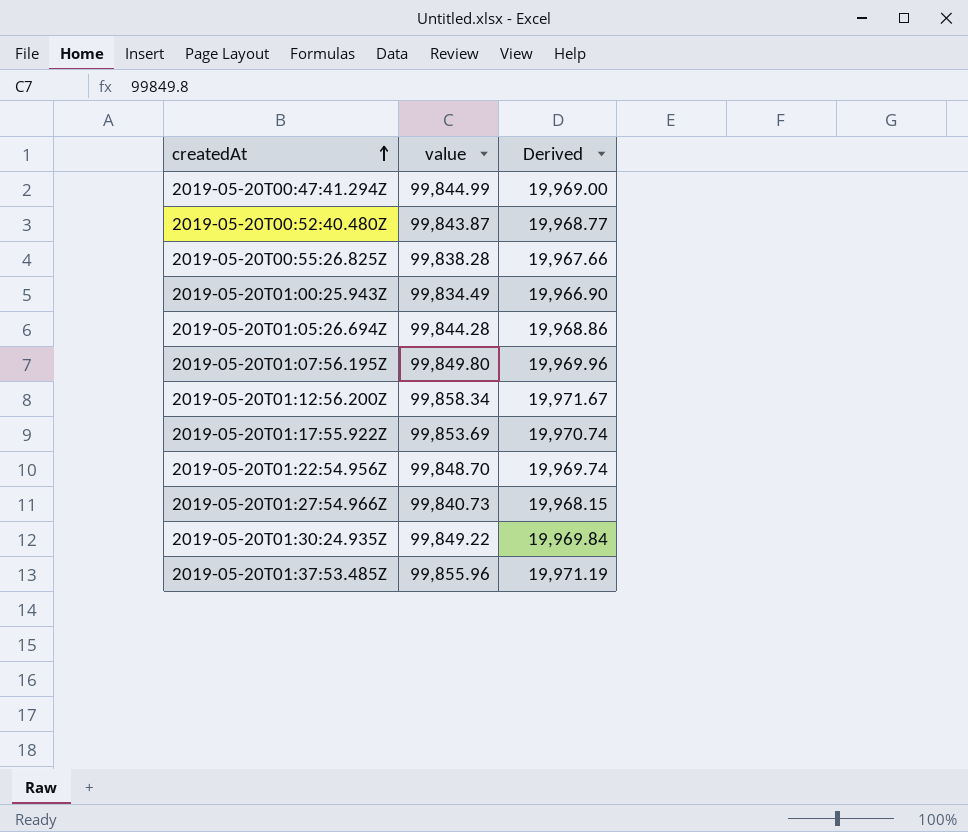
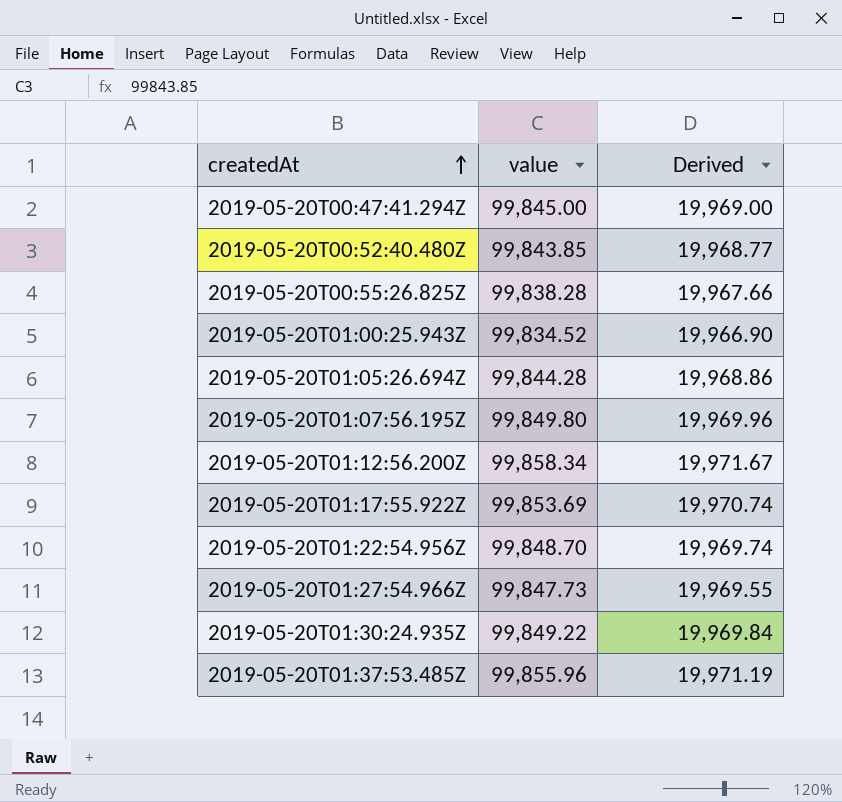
2019-05-20T00:47:41.294Z | value: 99,844.99 -> 99,845.00
2019-05-20T00:52:40.480Z | value: 99,843.87 -> 99,843.85
2019-05-20T01:00:25.943Z | value: 99,834.49 -> 99,834.52
2019-05-20T01:27:54.966Z | value: 99,840.73 -> 99,847.73
2019-05-20T01:27:54.966Z | Derived: 19,968.15 -> 19,969.55

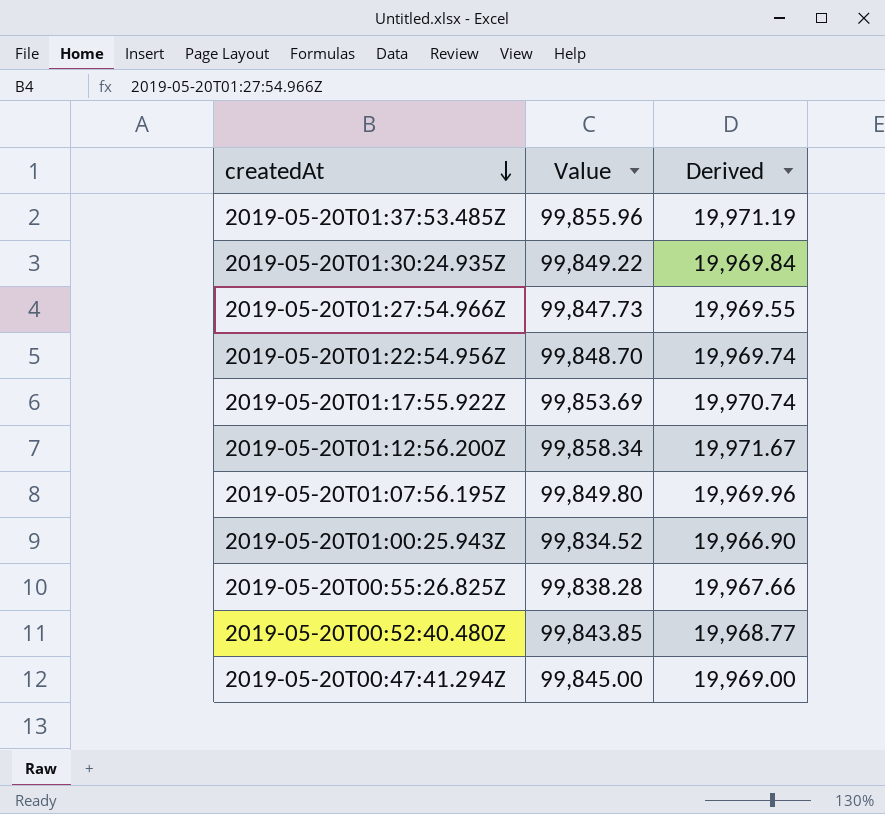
row order: createdAt ascending -> createdAt descending
column name: value -> Value
row 2019-05-20T01:05:26.694Z: 99,844.28 | 19,968.86 -> none

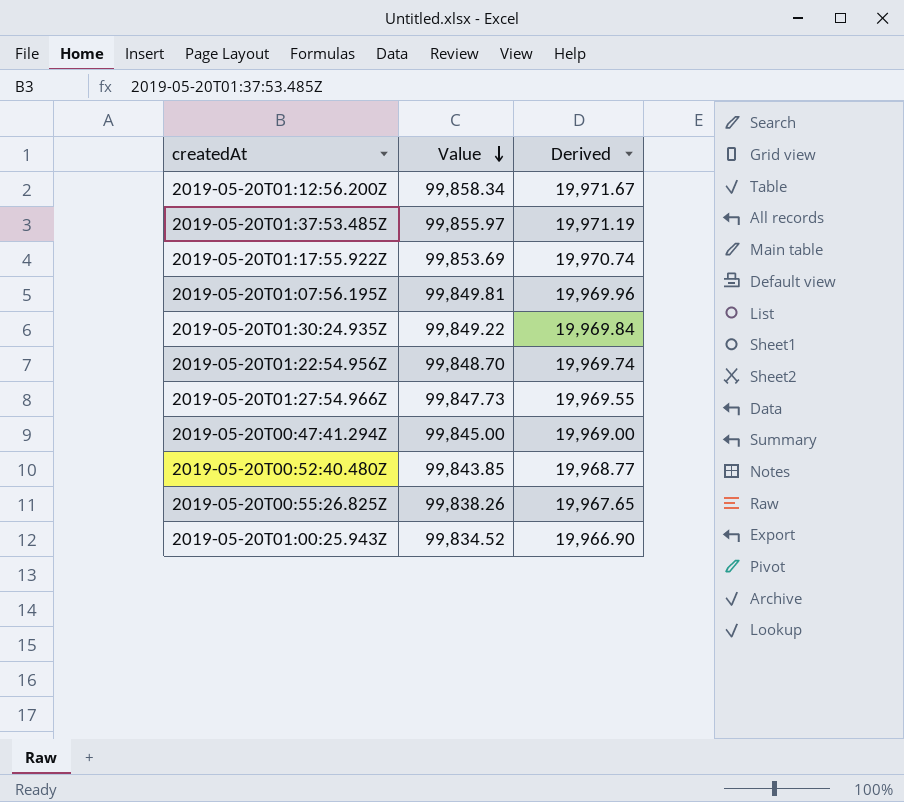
row order: createdAt descending -> Value descending
2019-05-20T01:37:53.485Z | Value: 99,855.96 -> 99,855.97
2019-05-20T01:07:56.195Z | Value: 99,849.80 -> 99,849.81
2019-05-20T00:55:26.825Z | Value: 99,838.28 -> 99,838.26
2019-05-20T00:55:26.825Z | Derived: 19,967.66 -> 19,967.65

